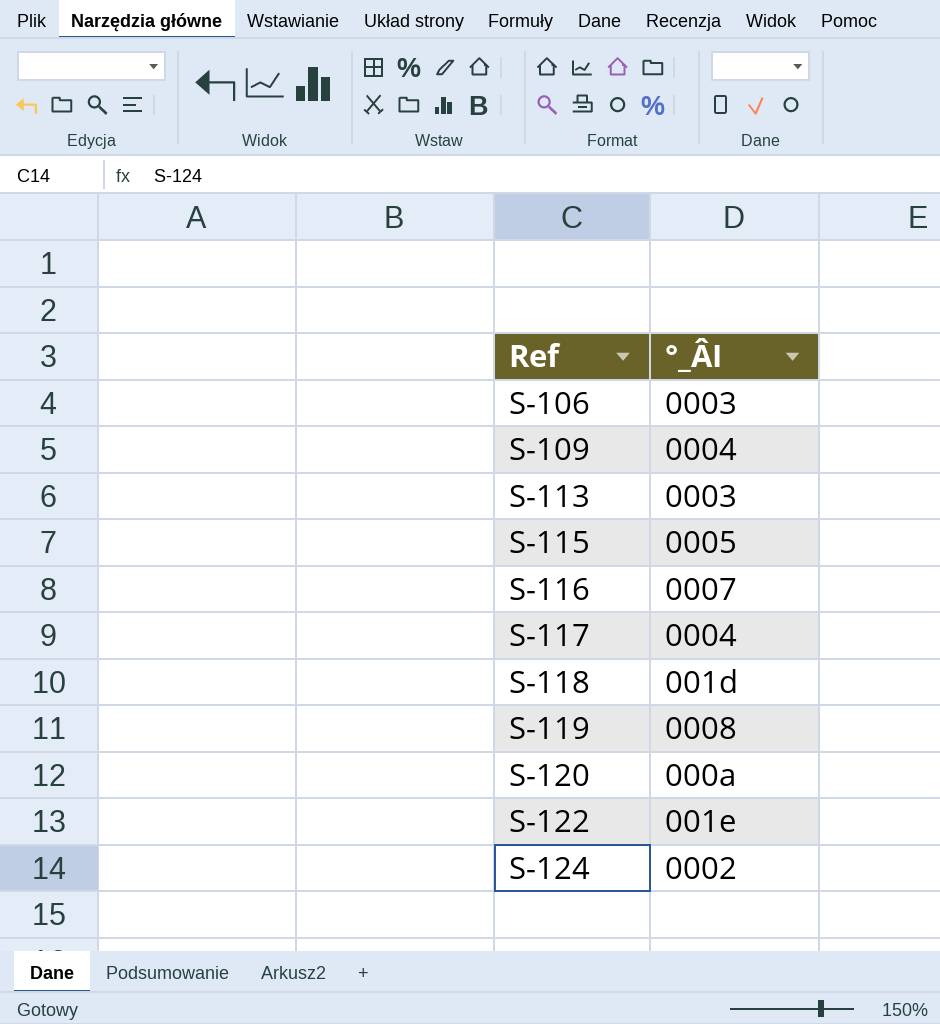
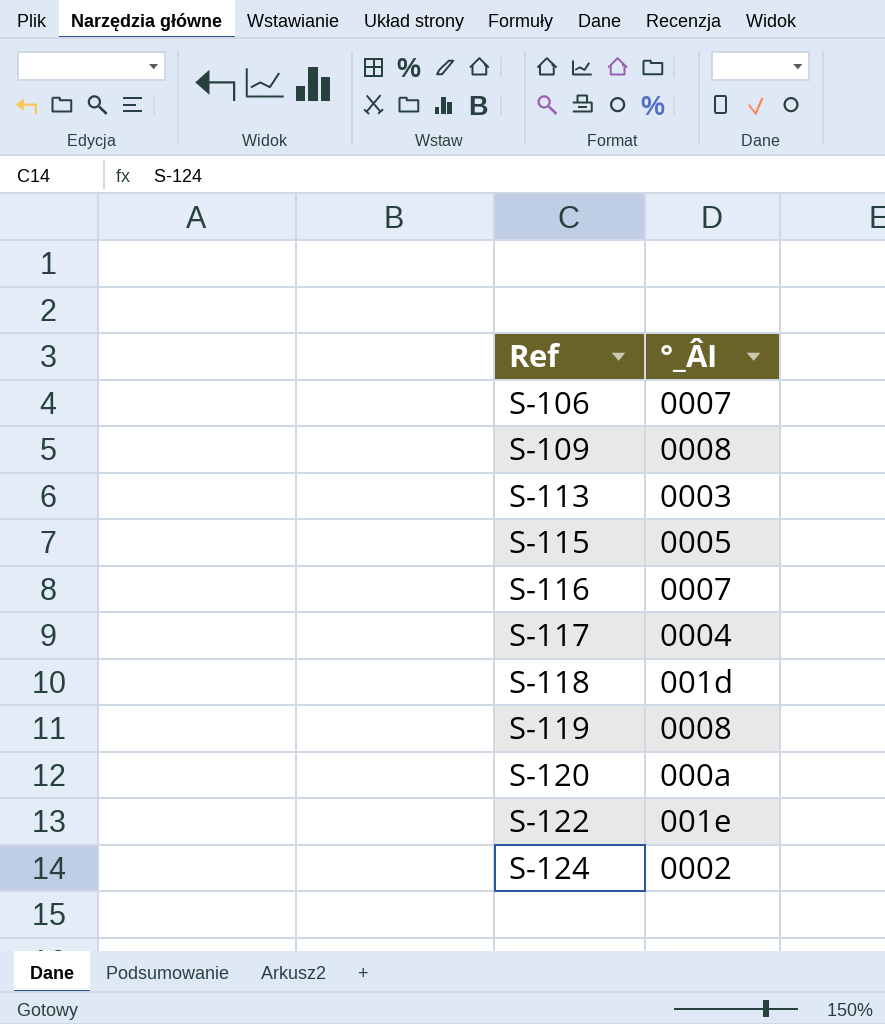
S-106 | °_ÂI: 0003 -> 0007
S-109 | °_ÂI: 0004 -> 0008

